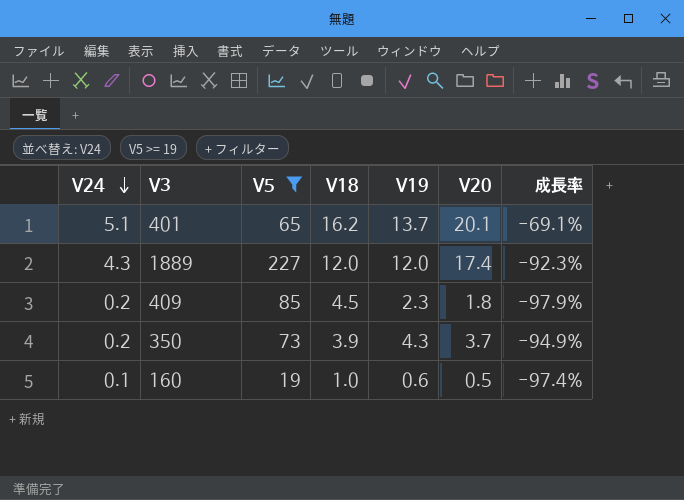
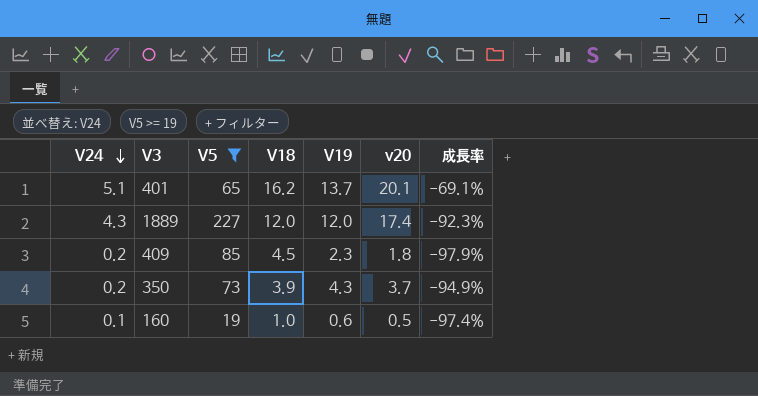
column name: V20 -> v20

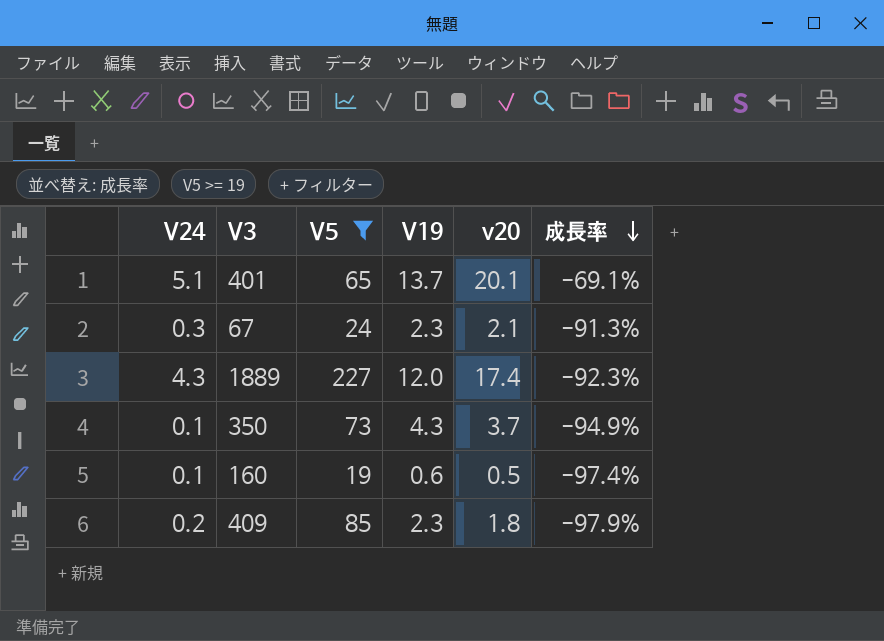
row order: V24 descending -> 成長率 descending
column V18 | position: 4 -> none
row 67: none -> 0.3 | 24 | 2.3 | 2.1 | -91.3%
350 | V24: 0.2 -> 0.1

